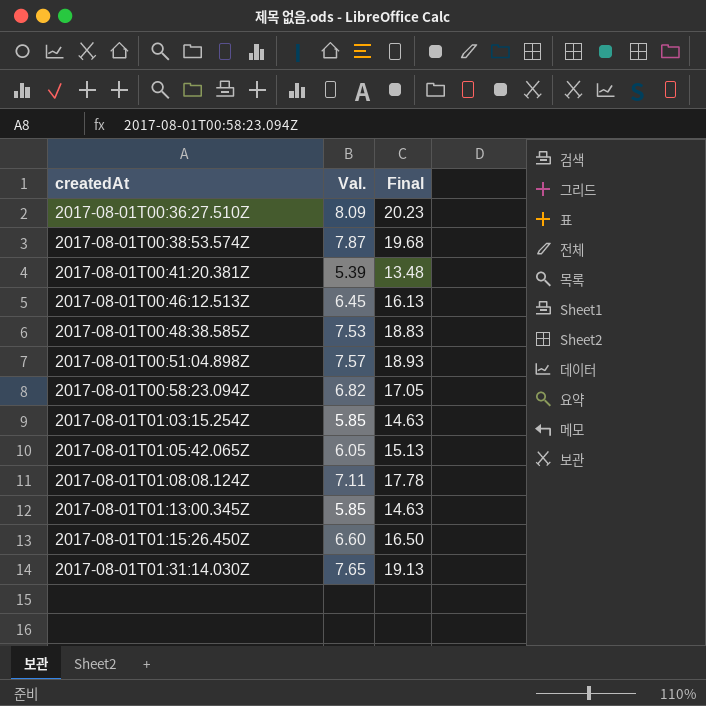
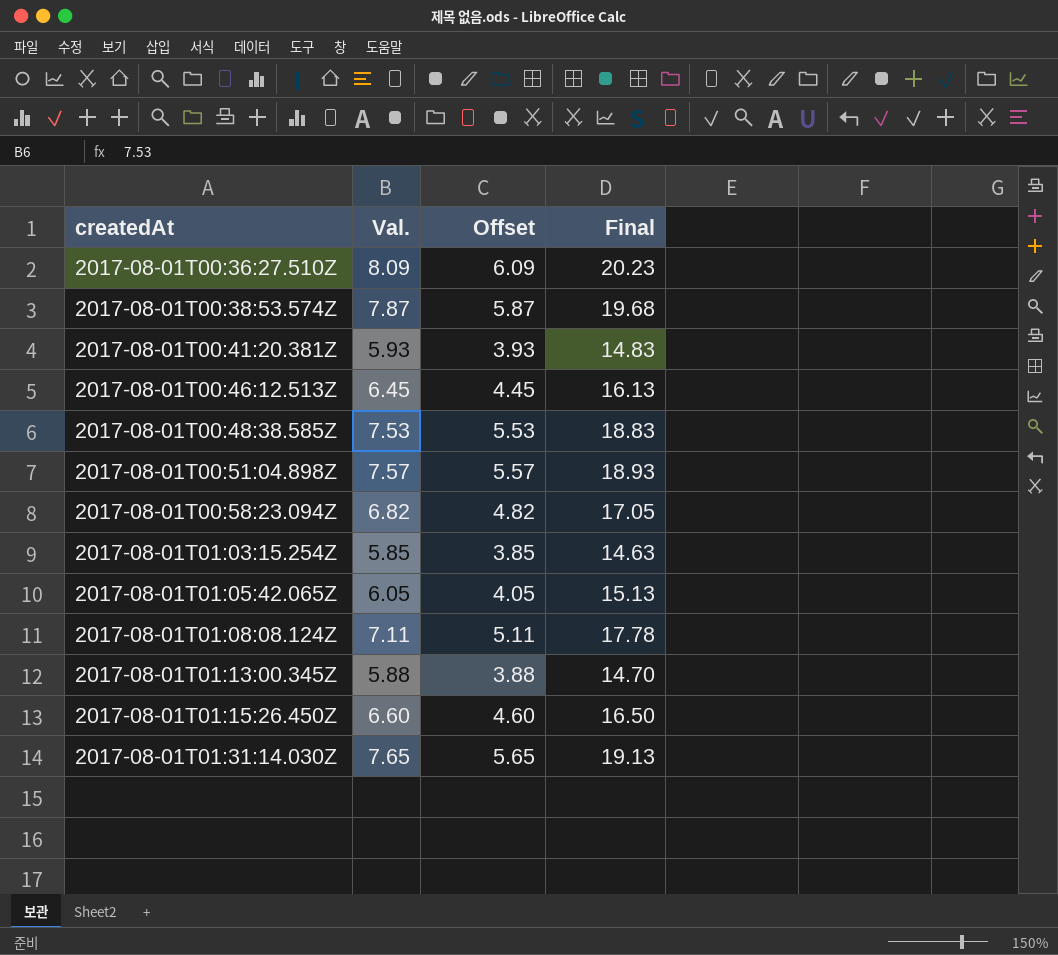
column Offset | formula: none -> [Val.] - 2
2017-08-01T00:41:20.381Z | Val.: 5.39 -> 5.93
2017-08-01T00:41:20.381Z | Final: 13.48 -> 14.83
2017-08-01T01:13:00.345Z | Val.: 5.85 -> 5.88
2017-08-01T01:13:00.345Z | Final: 14.63 -> 14.70

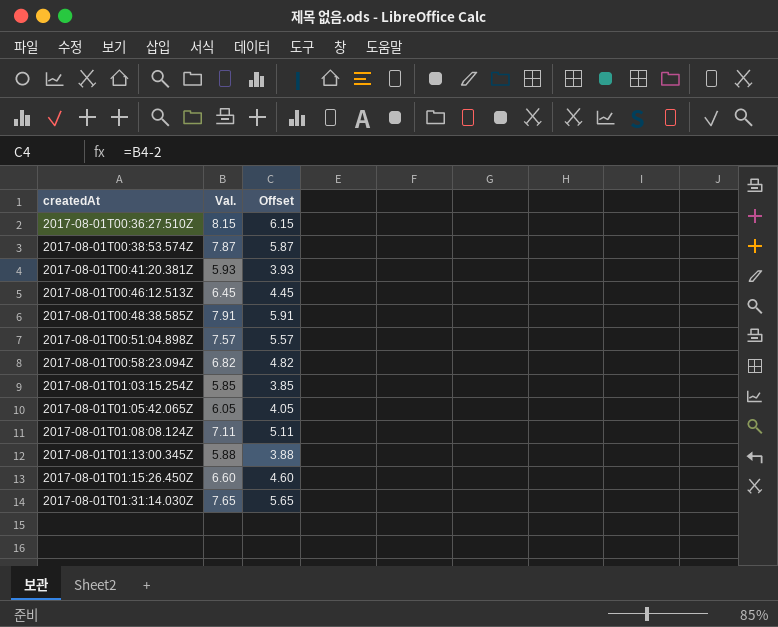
column Final | formula: [Val.] * 2.5 -> none
2017-08-01T00:36:27.510Z | Val.: 8.09 -> 8.15
2017-08-01T00:36:27.510Z | Offset: 6.09 -> 6.15
2017-08-01T00:48:38.585Z | Val.: 7.53 -> 7.91
2017-08-01T00:48:38.585Z | Offset: 5.53 -> 5.91

